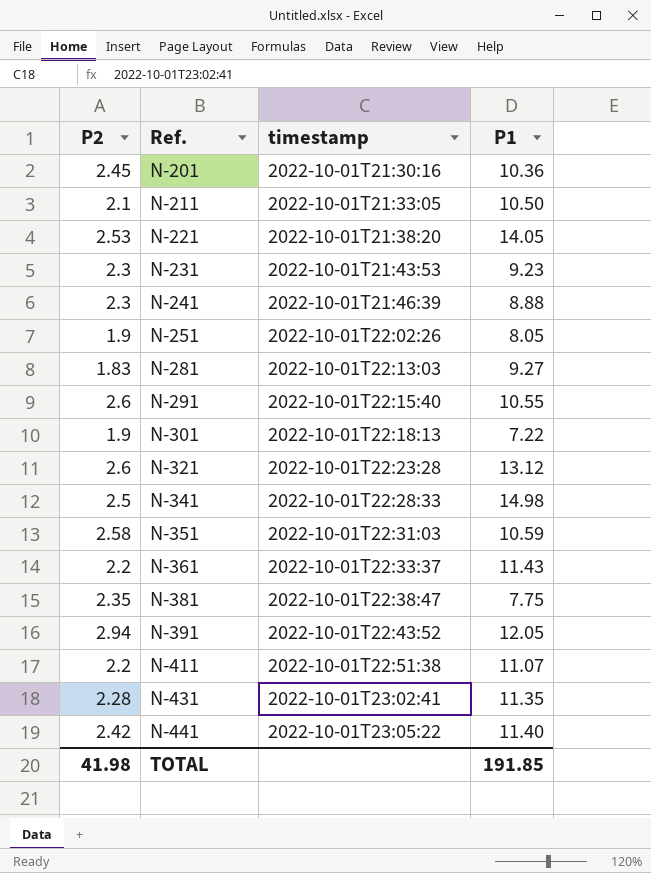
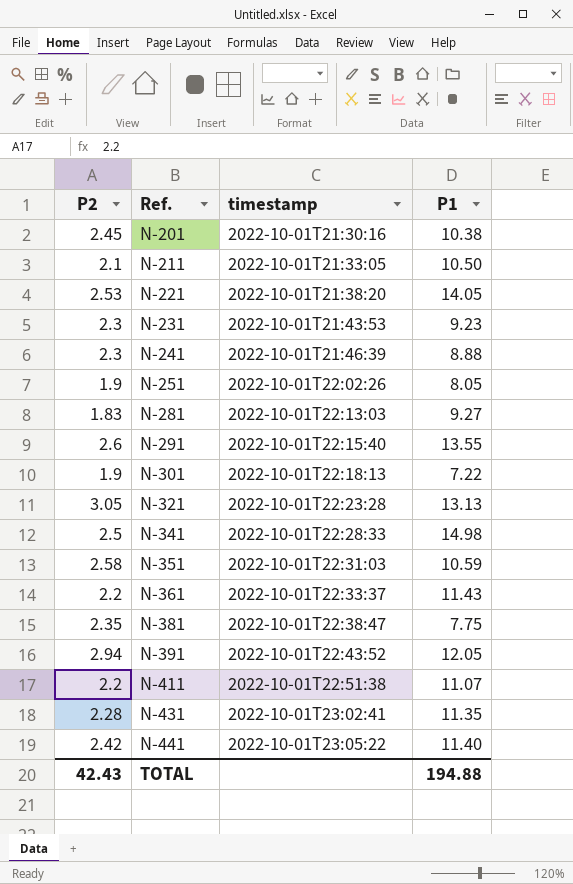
N-201 | P1: 10.36 -> 10.38
N-291 | P1: 10.55 -> 13.55
N-321 | P2: 2.6 -> 3.05
N-321 | P1: 13.12 -> 13.13
TOTAL | P2: 41.98 -> 42.43
TOTAL | P1: 191.85 -> 194.88

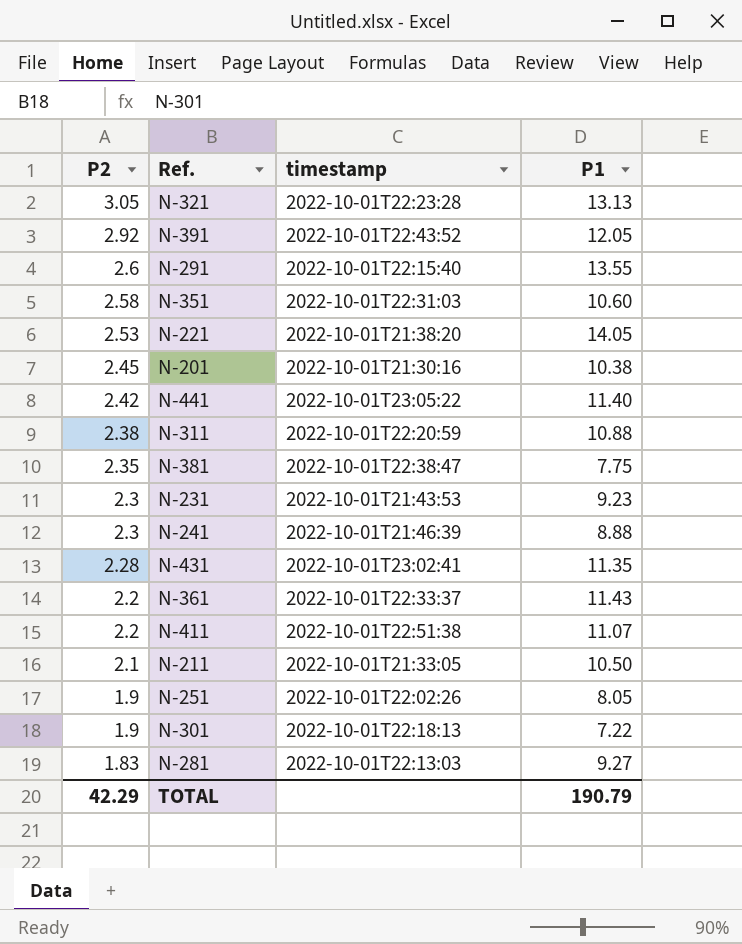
row order: Ref. ascending -> P2 descending
row N-341: 2.5 | 2022-10-01T22:28:33 | 14.98 -> none
N-391 | P2: 2.94 -> 2.92
N-351 | P1: 10.59 -> 10.60
row N-311: none -> 2.38 | 2022-10-01T22:20:59 | 10.88
TOTAL | P2: 42.43 -> 42.29
TOTAL | P1: 194.88 -> 190.79

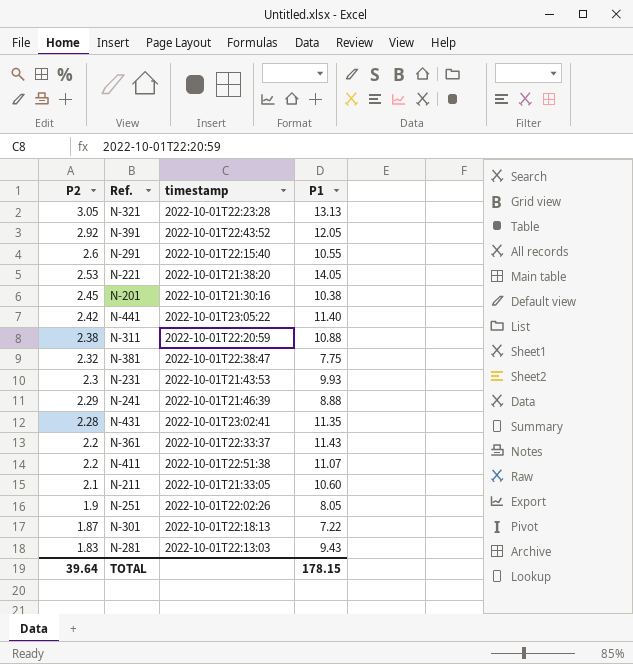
row N-351: 2.58 | 2022-10-01T22:31:03 | 10.60 -> none
N-291 | P1: 13.55 -> 10.55
N-381 | P2: 2.35 -> 2.32
N-231 | P1: 9.23 -> 9.93
N-241 | P2: 2.3 -> 2.29
N-211 | P1: 10.50 -> 10.60
N-301 | P2: 1.9 -> 1.87
N-281 | P1: 9.27 -> 9.43
TOTAL | P2: 42.29 -> 39.64
TOTAL | P1: 190.79 -> 178.15

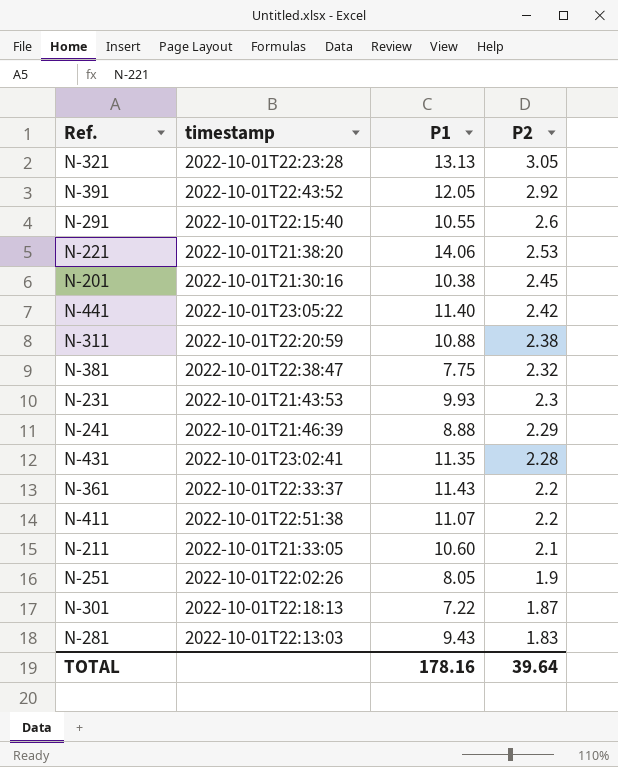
column P2 | position: 1 -> 4
N-221 | P1: 14.05 -> 14.06
TOTAL | P1: 178.15 -> 178.16

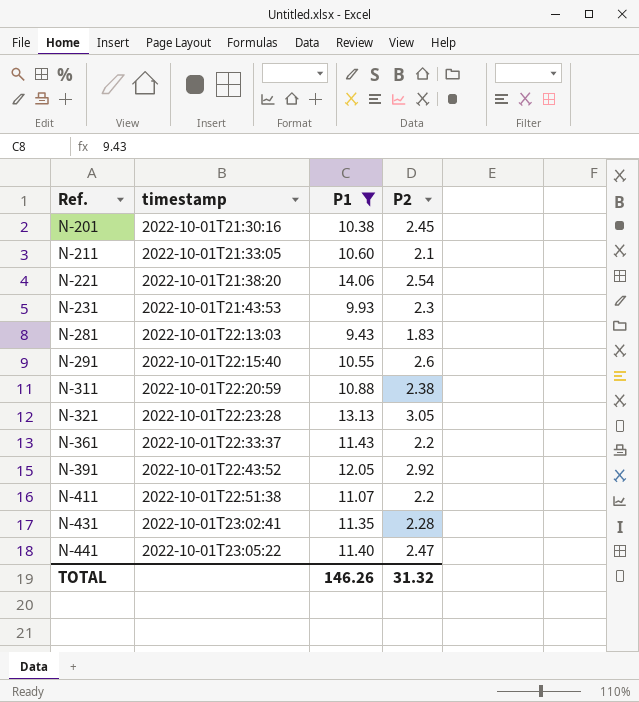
filter: none -> P1 >= 9.43
row order: P2 descending -> Ref. ascending
N-221 | P2: 2.53 -> 2.54
N-441 | P2: 2.42 -> 2.47
TOTAL | P1: 178.16 -> 146.26
TOTAL | P2: 39.64 -> 31.32

